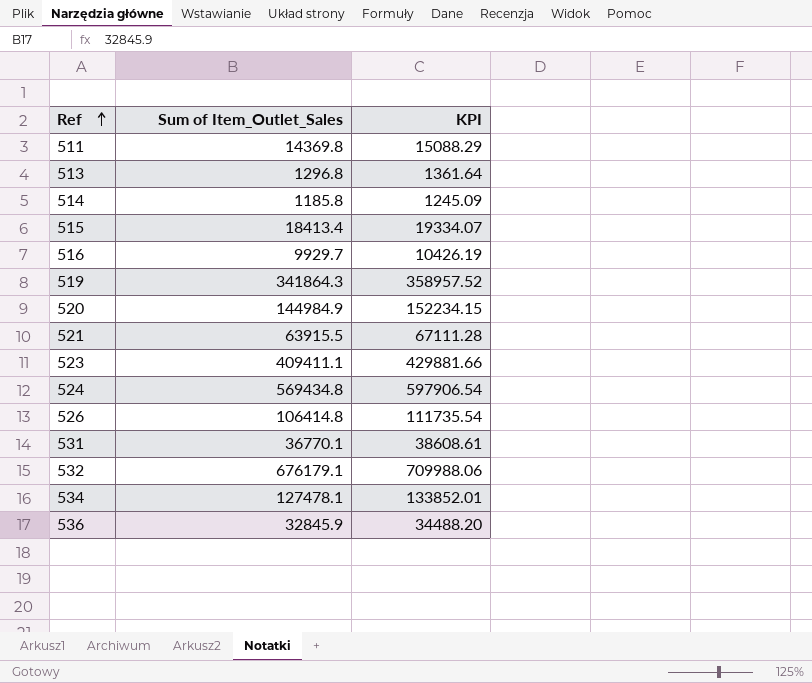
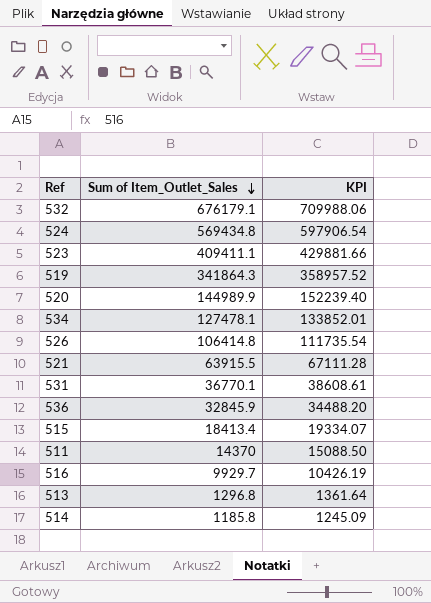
row order: Ref ascending -> Sum of Item_Outlet_Sales descending
520 | Sum of Item_Outlet_Sales: 144984.9 -> 144989.9
520 | KPI: 152234.15 -> 152239.40
511 | Sum of Item_Outlet_Sales: 14369.8 -> 14370
511 | KPI: 15088.29 -> 15088.50

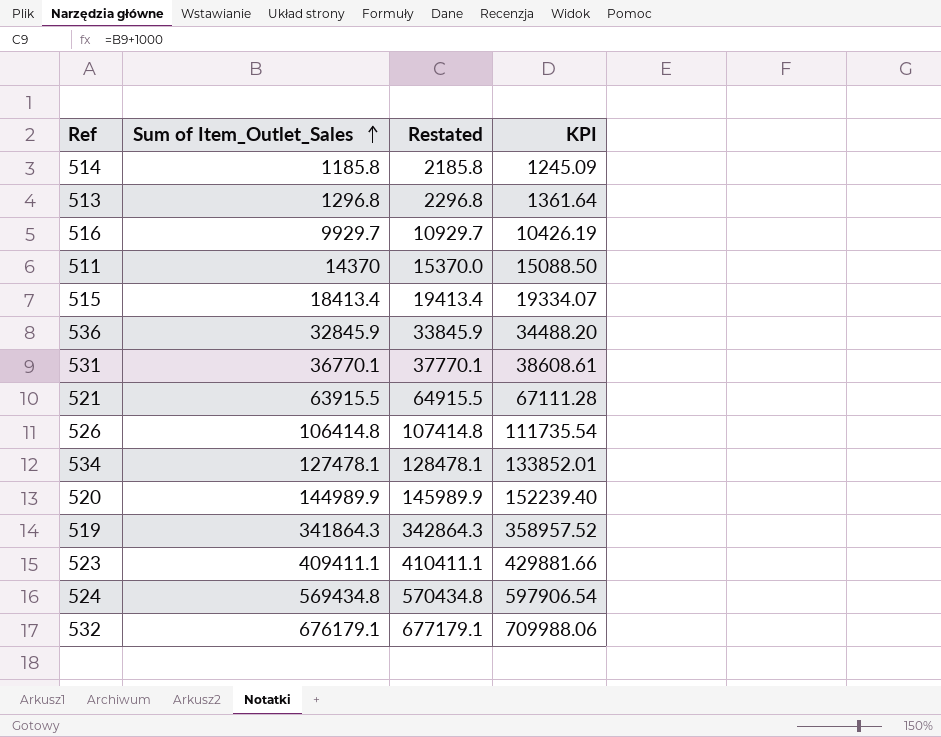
row order: Sum of Item_Outlet_Sales descending -> Sum of Item_Outlet_Sales ascending
column Restated | formula: none -> [Sum of Item_Outlet_Sales] + 1000

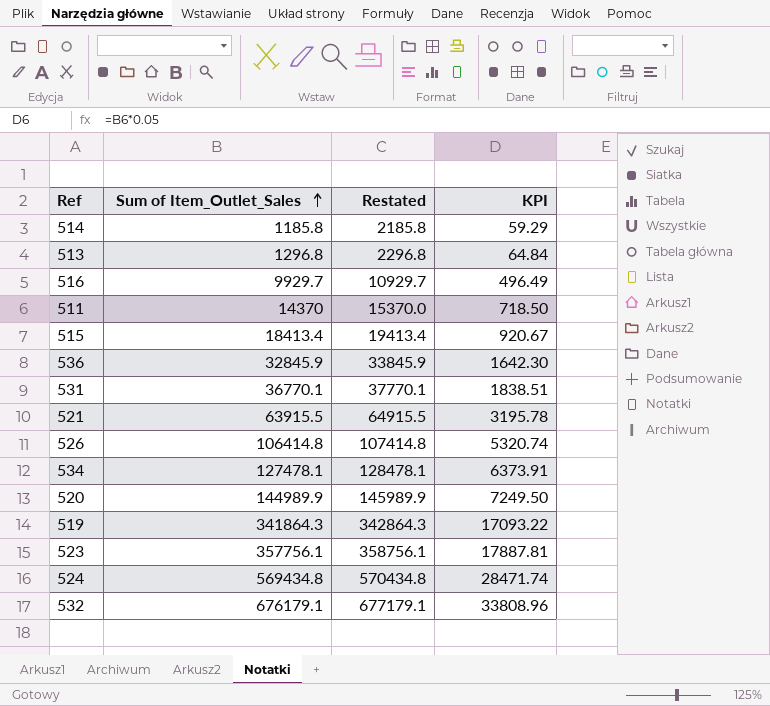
column KPI | formula: [Sum of Item_Outlet_Sales] * 1.05 -> [Sum of Item_Outlet_Sales] * 0.05
523 | Sum of Item_Outlet_Sales: 409411.1 -> 357756.1
523 | Restated: 410411.1 -> 358756.1

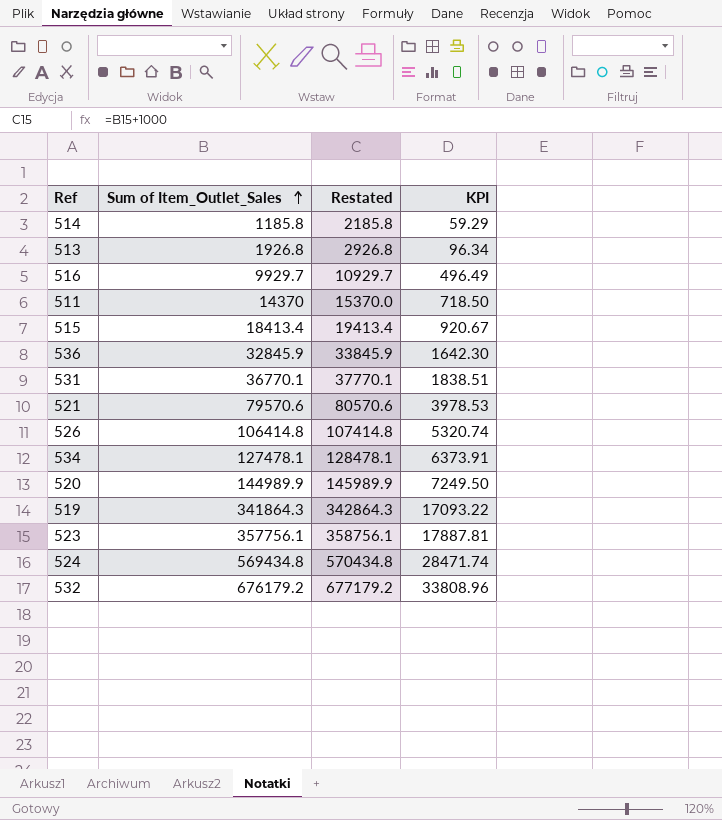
513 | Sum of Item_Outlet_Sales: 1296.8 -> 1926.8
513 | Restated: 2296.8 -> 2926.8
513 | KPI: 64.84 -> 96.34
521 | Sum of Item_Outlet_Sales: 63915.5 -> 79570.6
521 | Restated: 64915.5 -> 80570.6
521 | KPI: 3195.78 -> 3978.53
532 | Sum of Item_Outlet_Sales: 676179.1 -> 676179.2
532 | Restated: 677179.1 -> 677179.2

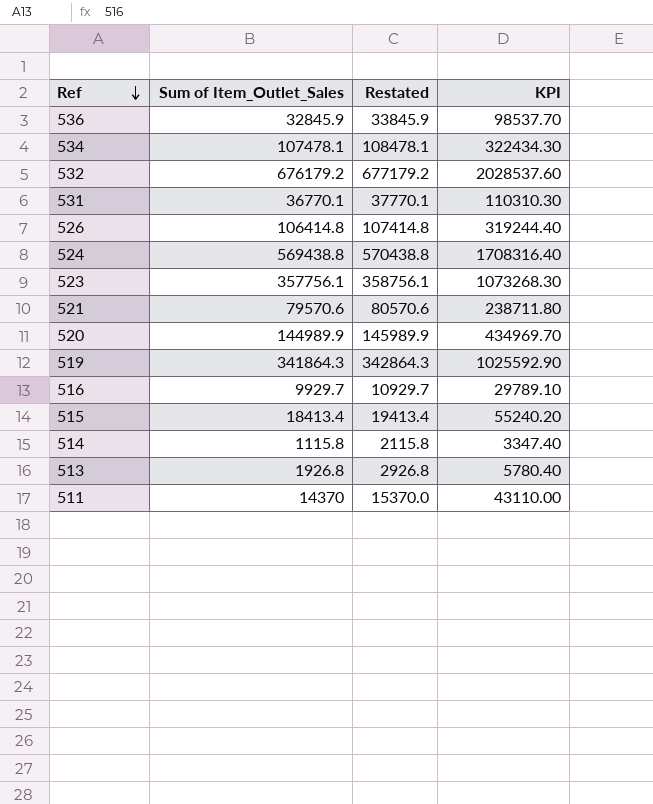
row order: Sum of Item_Outlet_Sales ascending -> Ref descending
column KPI | formula: [Sum of Item_Outlet_Sales] * 0.05 -> [Sum of Item_Outlet_Sales] * 3
534 | Sum of Item_Outlet_Sales: 127478.1 -> 107478.1
534 | Restated: 128478.1 -> 108478.1
524 | Sum of Item_Outlet_Sales: 569434.8 -> 569438.8
524 | Restated: 570434.8 -> 570438.8
514 | Sum of Item_Outlet_Sales: 1185.8 -> 1115.8
514 | Restated: 2185.8 -> 2115.8

